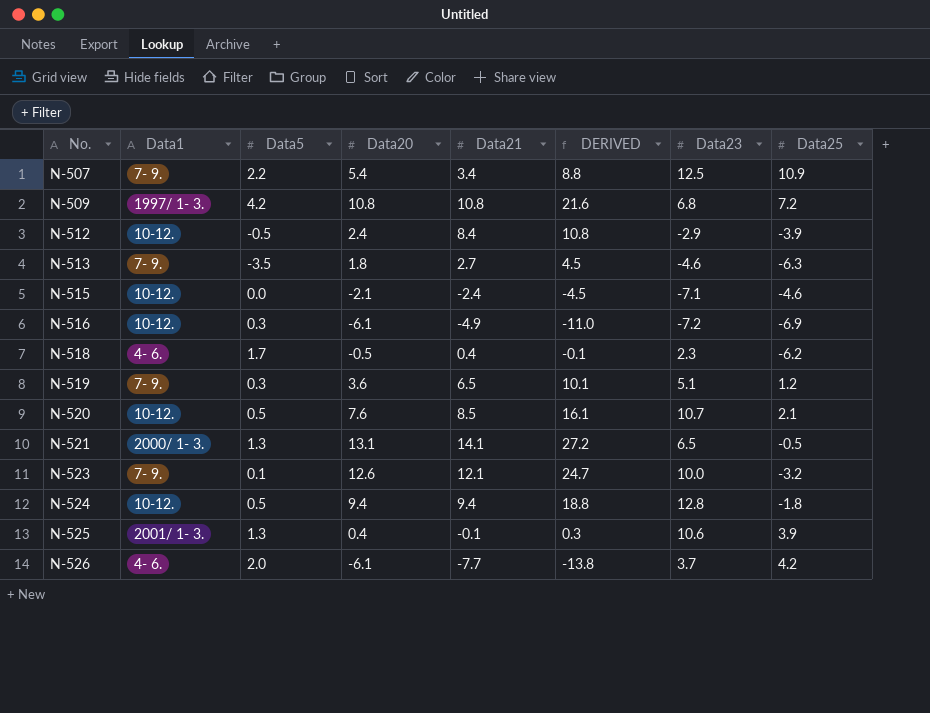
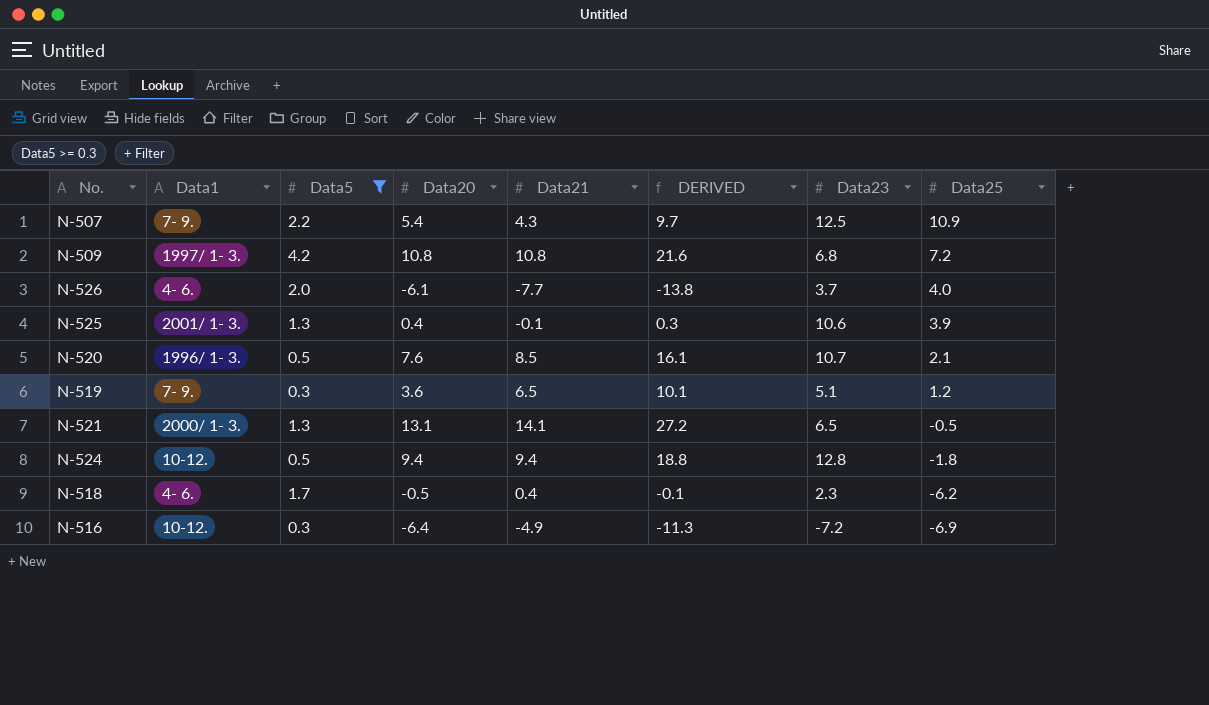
filter: none -> Data5 >= 0.3
row order: No. ascending -> Data25 descending
N-507 | Data21: 3.4 -> 4.3
N-507 | DERIVED: 8.8 -> 9.7
N-526 | Data25: 4.2 -> 4.0
N-520 | Data1: 10-12. -> 1996/ 1- 3.
N-516 | Data20: -6.1 -> -6.4
N-516 | DERIVED: -11.0 -> -11.3

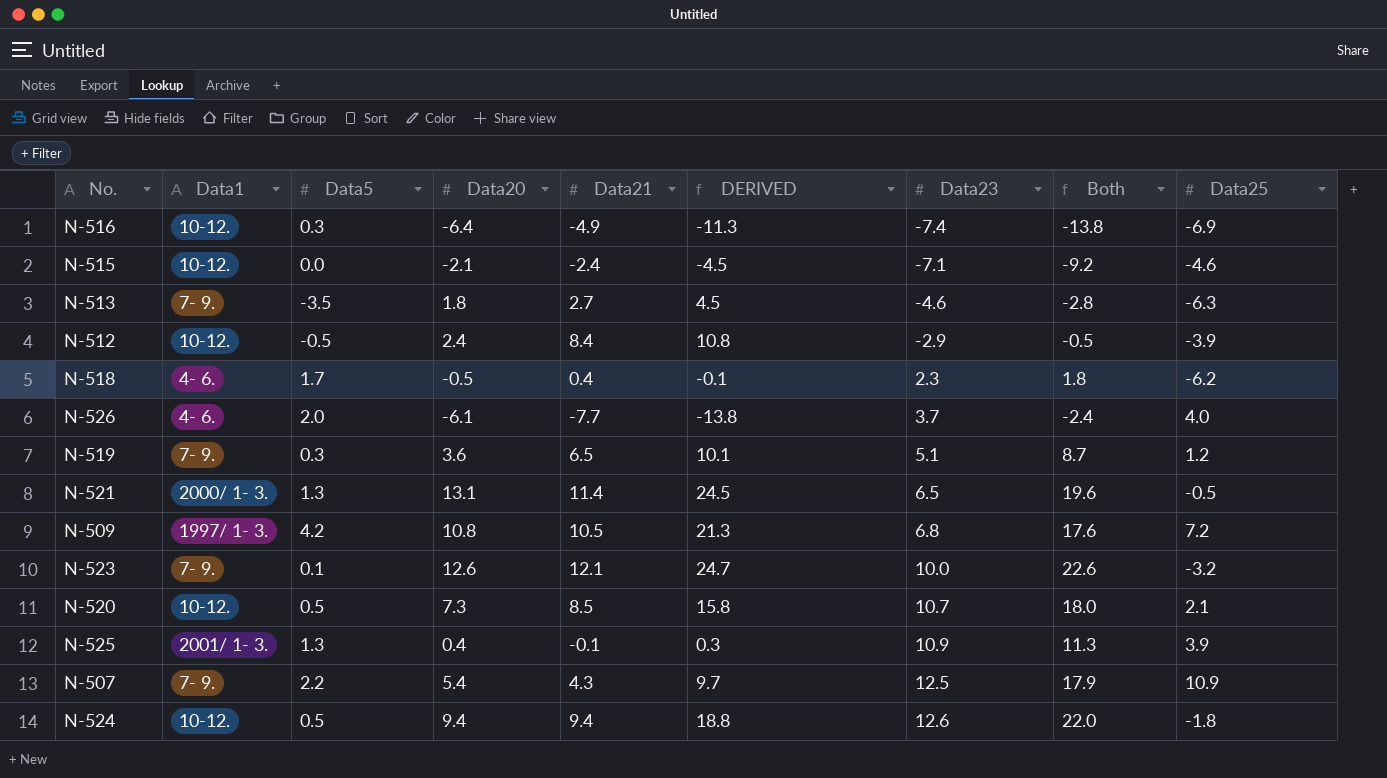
filter: Data5 >= 0.3 -> none
row order: Data25 descending -> Data23 ascending
column Both | formula: none -> [Data20] + [Data23]
N-516 | Data23: -7.2 -> -7.4
N-521 | Data21: 14.1 -> 11.4
N-521 | DERIVED: 27.2 -> 24.5
N-509 | Data21: 10.8 -> 10.5
N-509 | DERIVED: 21.6 -> 21.3
N-520 | Data1: 1996/ 1- 3. -> 10-12.
N-520 | Data20: 7.6 -> 7.3
N-520 | DERIVED: 16.1 -> 15.8
N-525 | Data23: 10.6 -> 10.9
N-524 | Data23: 12.8 -> 12.6

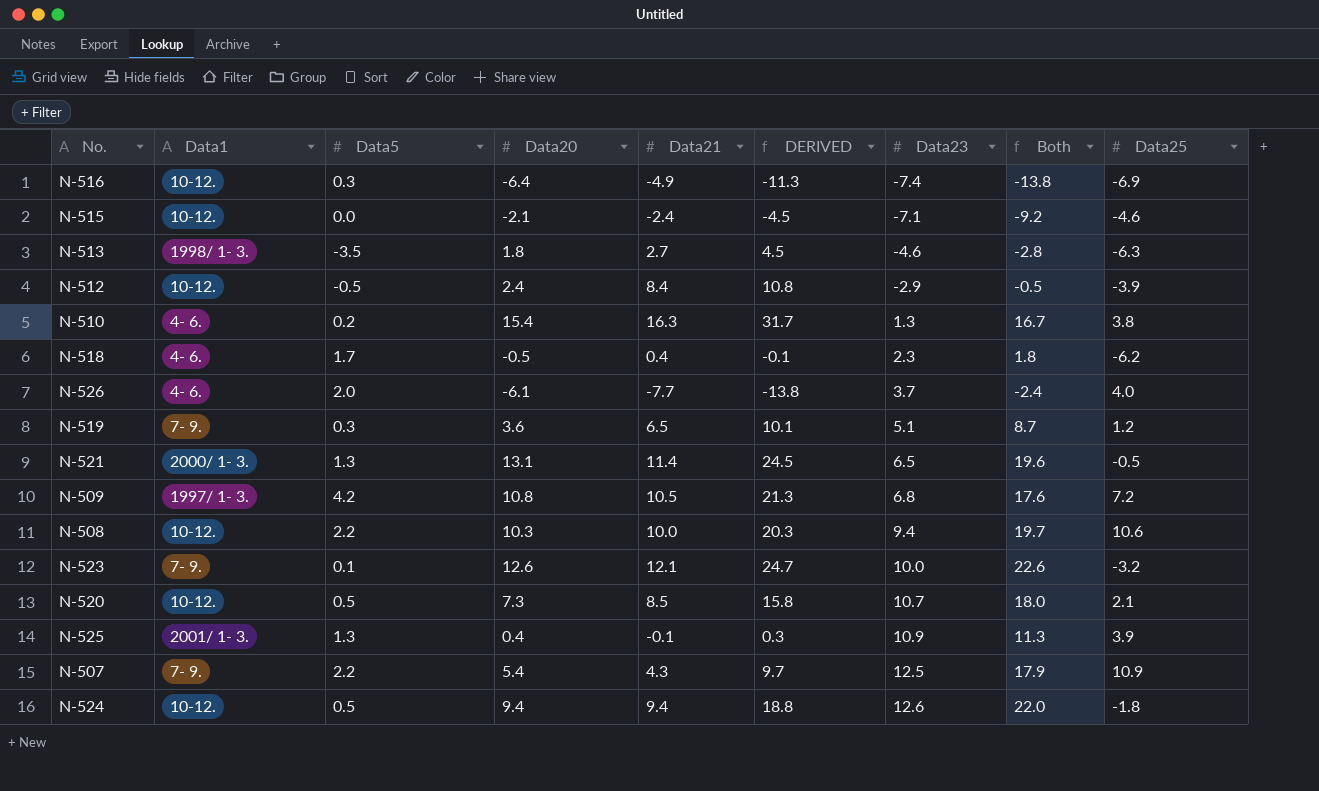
N-513 | Data1: 7- 9. -> 1998/ 1- 3.
row N-510: none -> 4- 6. | 0.2 | 15.4 | 16.3 | 31.7 | 1.3 | 16.7 | 3.8
row N-508: none -> 10-12. | 2.2 | 10.3 | 10.0 | 20.3 | 9.4 | 19.7 | 10.6

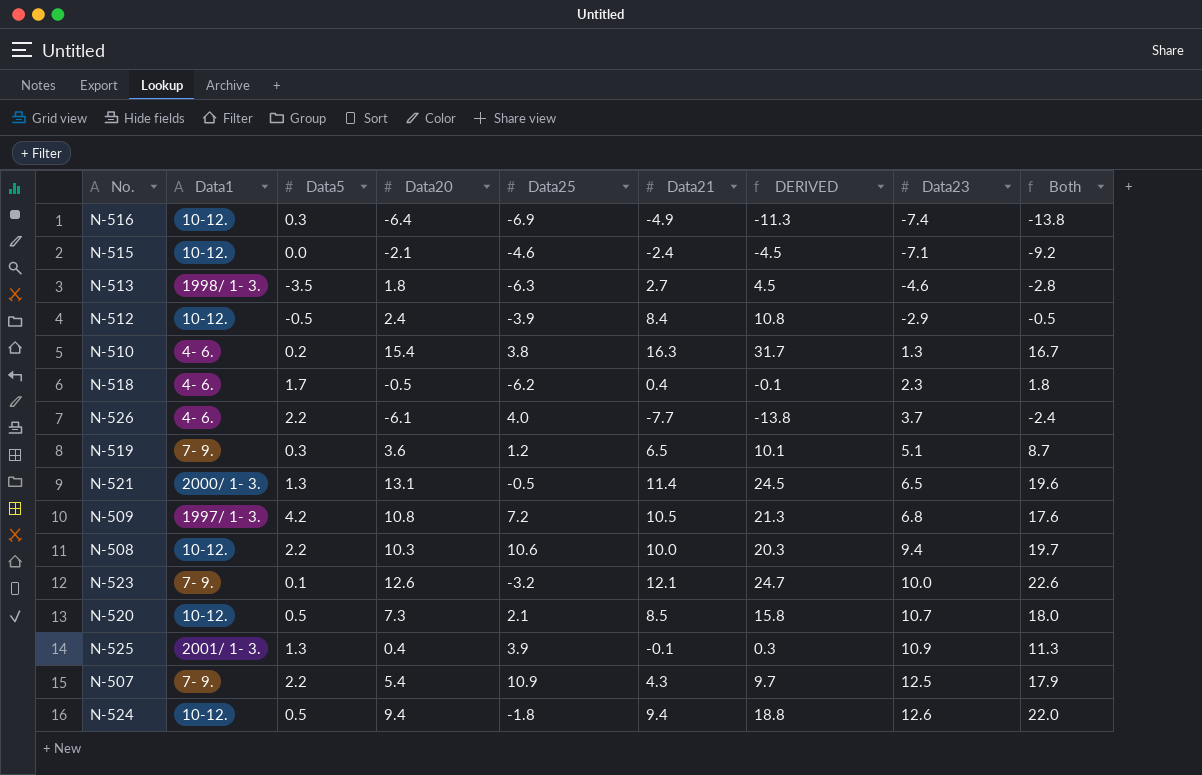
column Data25 | position: 9 -> 5
N-526 | Data5: 2.0 -> 2.2

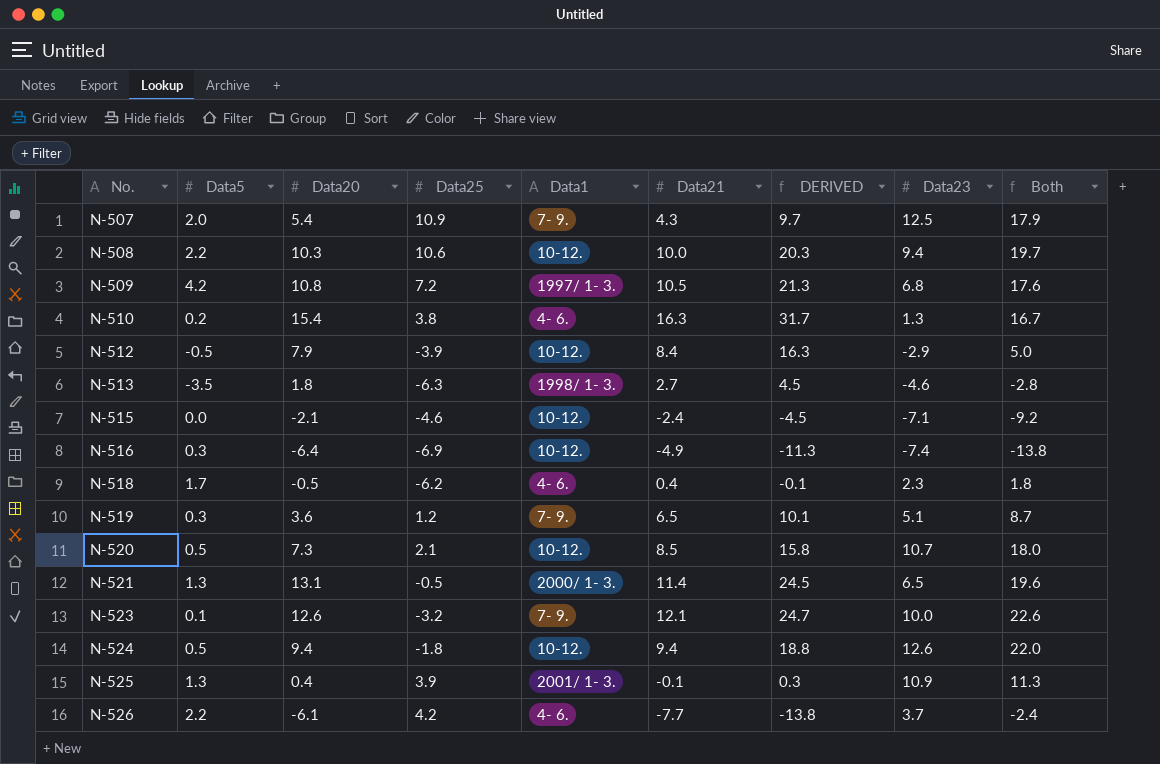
row order: Data23 ascending -> No. ascending
column Data1 | position: 2 -> 5
N-507 | Data5: 2.2 -> 2.0
N-512 | Data20: 2.4 -> 7.9
N-512 | DERIVED: 10.8 -> 16.3
N-512 | Both: -0.5 -> 5.0
N-526 | Data25: 4.0 -> 4.2

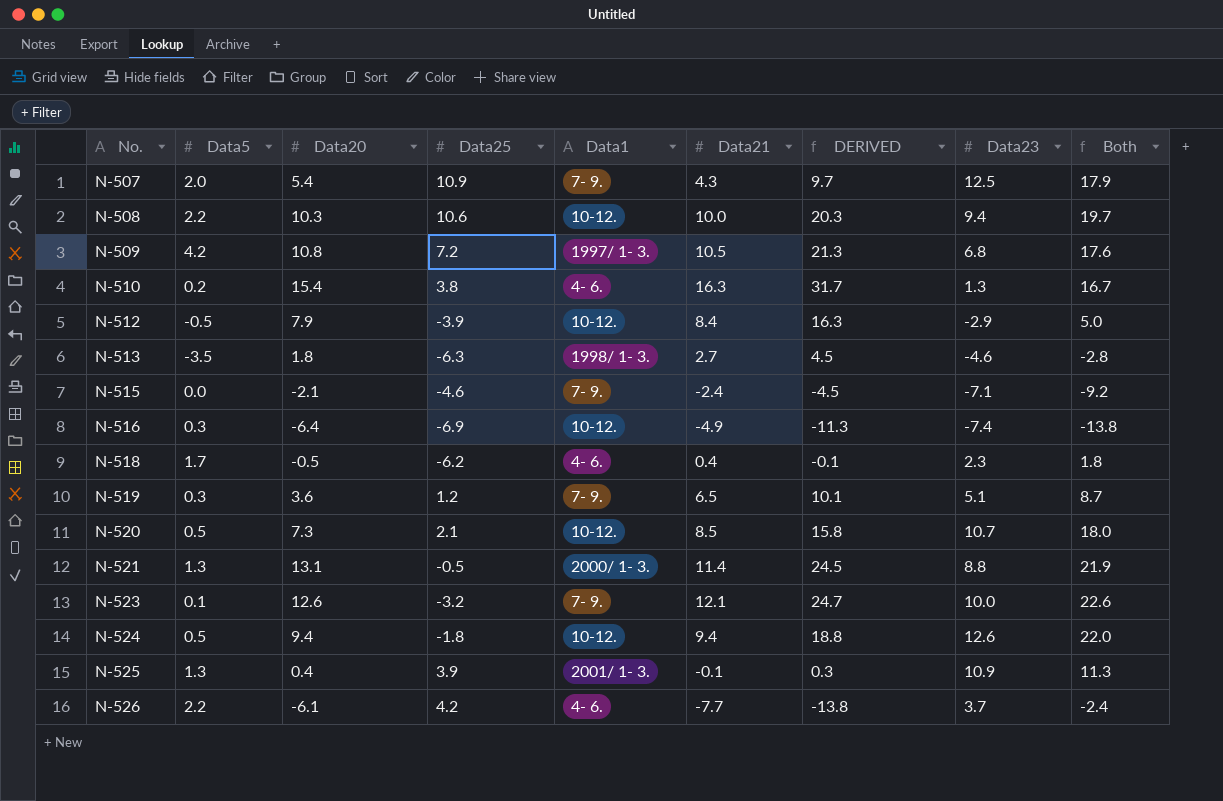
N-515 | Data1: 10-12. -> 7- 9.
N-521 | Data23: 6.5 -> 8.8
N-521 | Both: 19.6 -> 21.9

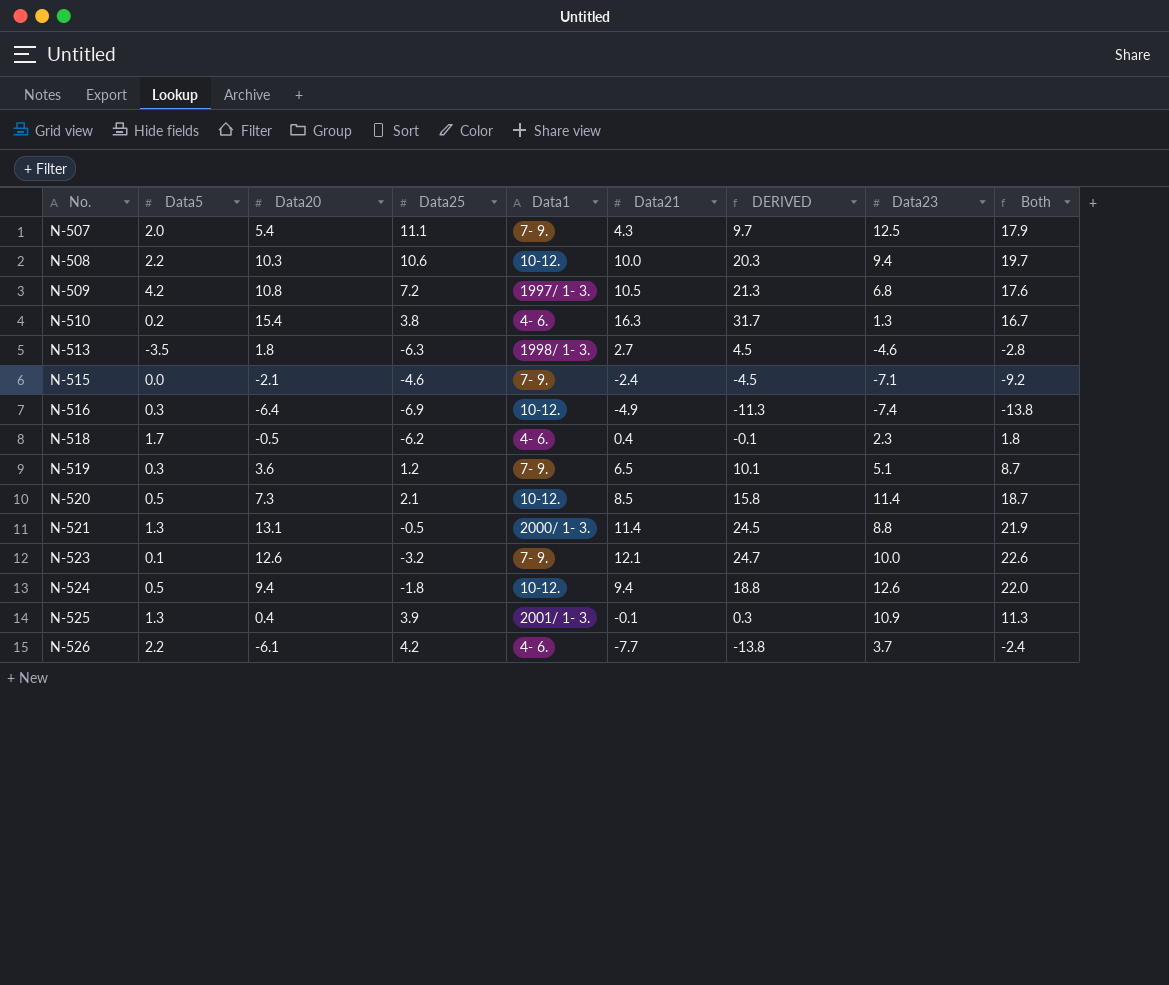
row N-512: -0.5 | 7.9 | -3.9 | 10-12. | 8.4 | 16.3 | -2.9 | 5.0 -> none
N-507 | Data25: 10.9 -> 11.1
N-520 | Data23: 10.7 -> 11.4
N-520 | Both: 18.0 -> 18.7

